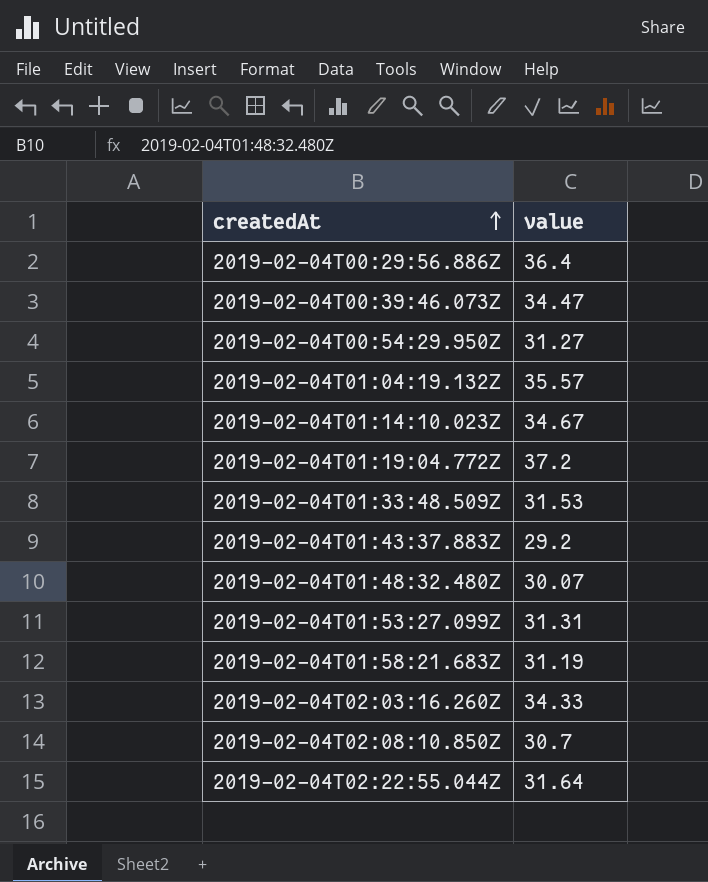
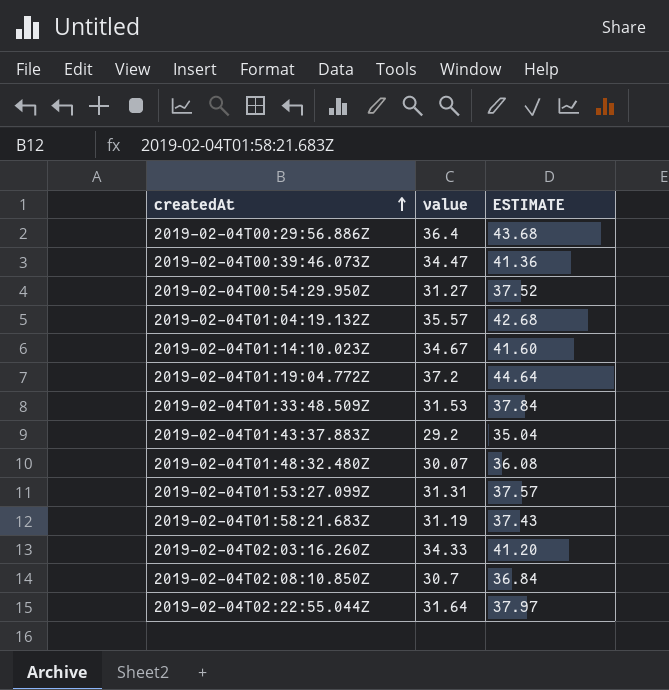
column ESTIMATE | formula: none -> [value] * 1.2

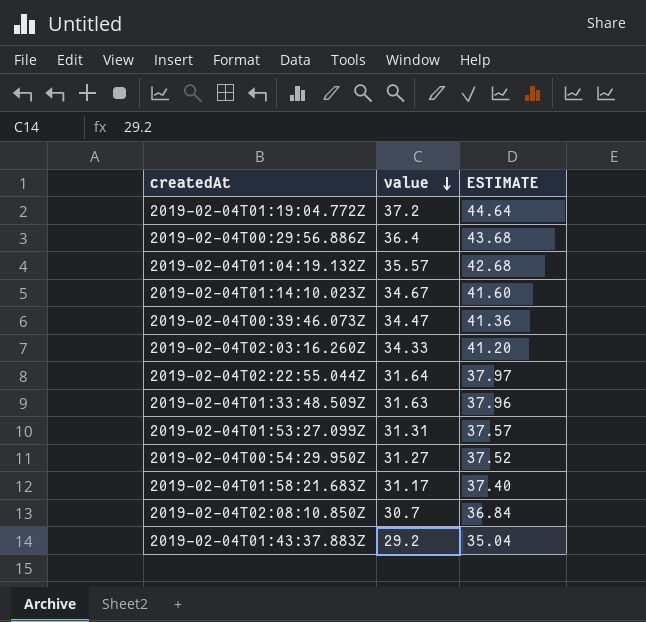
row order: createdAt ascending -> value descending
row 2019-02-04T01:48:32.480Z: 30.07 | 36.08 -> none
2019-02-04T01:33:48.509Z | value: 31.53 -> 31.63
2019-02-04T01:33:48.509Z | ESTIMATE: 37.84 -> 37.96
2019-02-04T01:58:21.683Z | value: 31.19 -> 31.17
2019-02-04T01:58:21.683Z | ESTIMATE: 37.43 -> 37.40

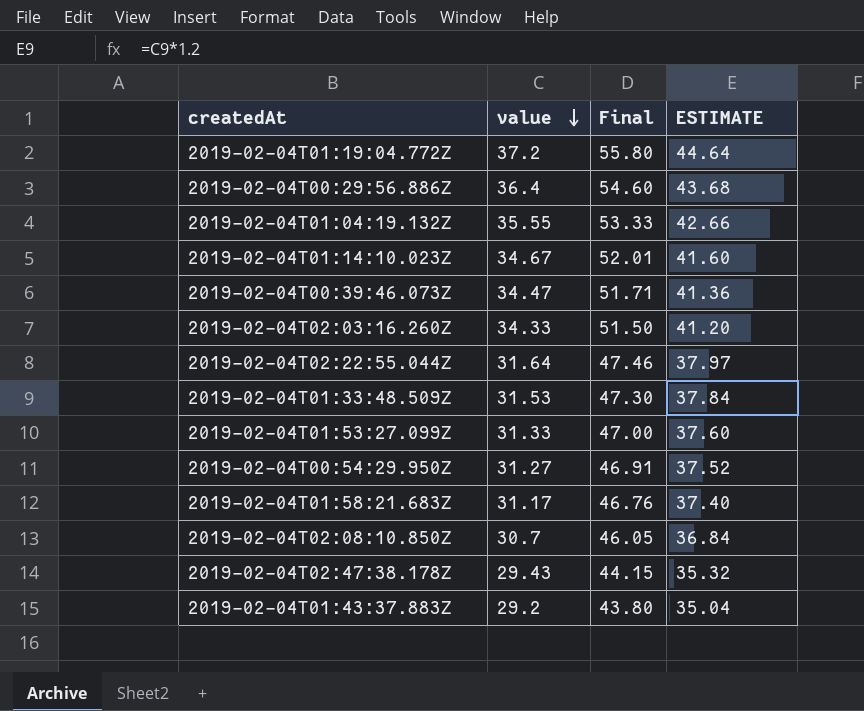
column Final | formula: none -> [value] * 1.5
2019-02-04T01:04:19.132Z | value: 35.57 -> 35.55
2019-02-04T01:04:19.132Z | ESTIMATE: 42.68 -> 42.66
2019-02-04T01:33:48.509Z | value: 31.63 -> 31.53
2019-02-04T01:33:48.509Z | ESTIMATE: 37.96 -> 37.84
2019-02-04T01:53:27.099Z | value: 31.31 -> 31.33
2019-02-04T01:53:27.099Z | ESTIMATE: 37.57 -> 37.60
row 2019-02-04T02:47:38.178Z: none -> 29.43 | 44.15 | 35.32

